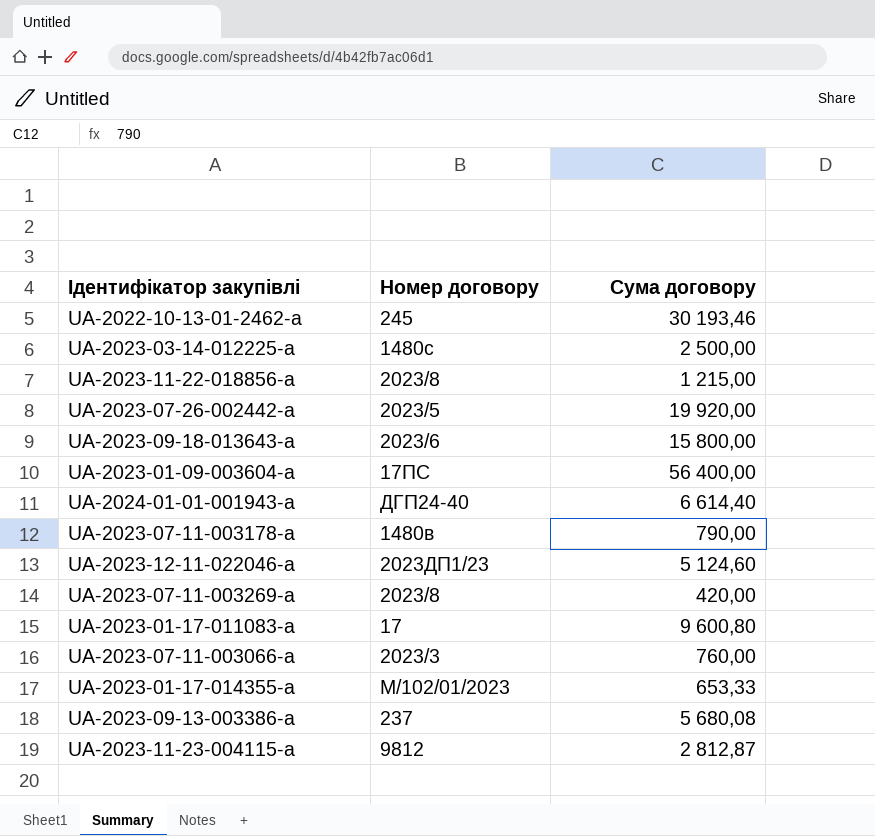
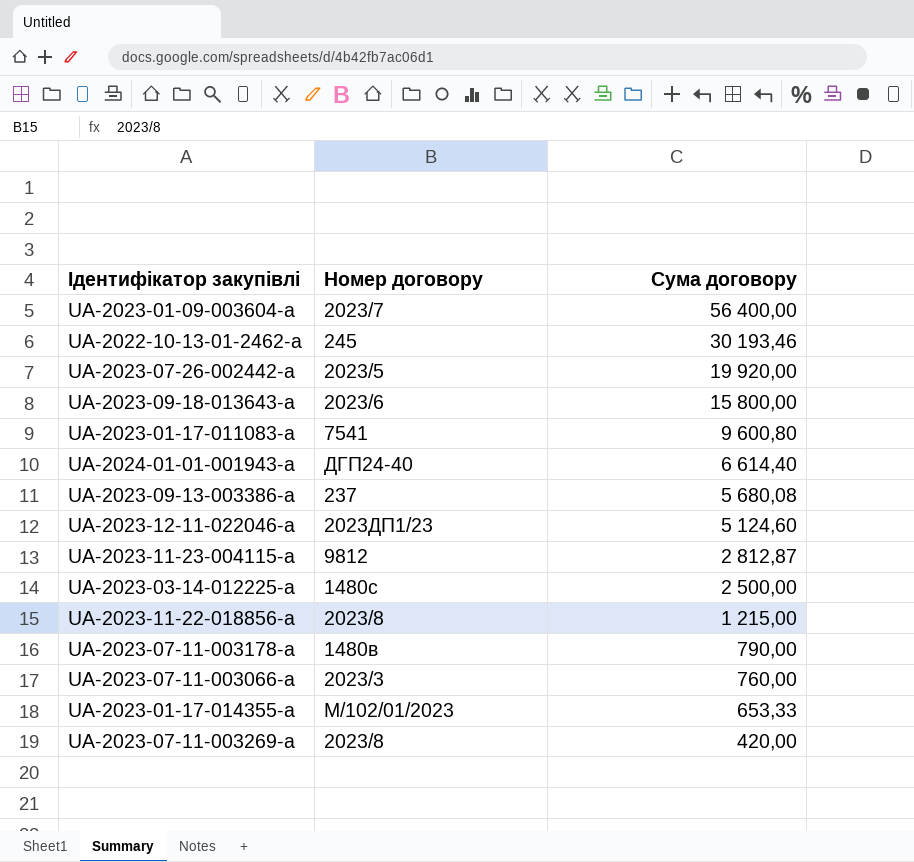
row order: none -> Сума договору descending
UA-2023-01-09-003604-a | Номер договору: 17ПС -> 2023/7
UA-2023-01-17-011083-a | Номер договору: 17 -> 7541

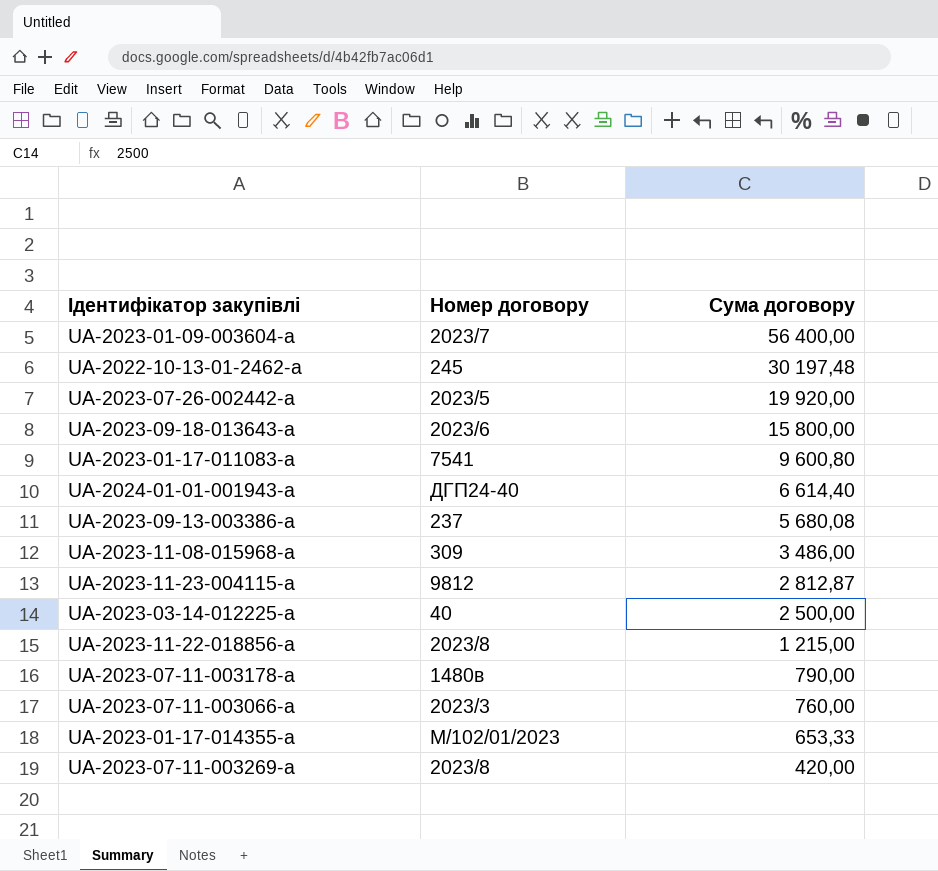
row UA-2023-12-11-022046-a: 2023ДП1/23 | 5 124,60 -> none
UA-2022-10-13-01-2462-a | Сума договору: 30 193,46 -> 30 197,48
row UA-2023-11-08-015968-a: none -> 309 | 3 486,00
UA-2023-03-14-012225-a | Номер договору: 1480с -> 40

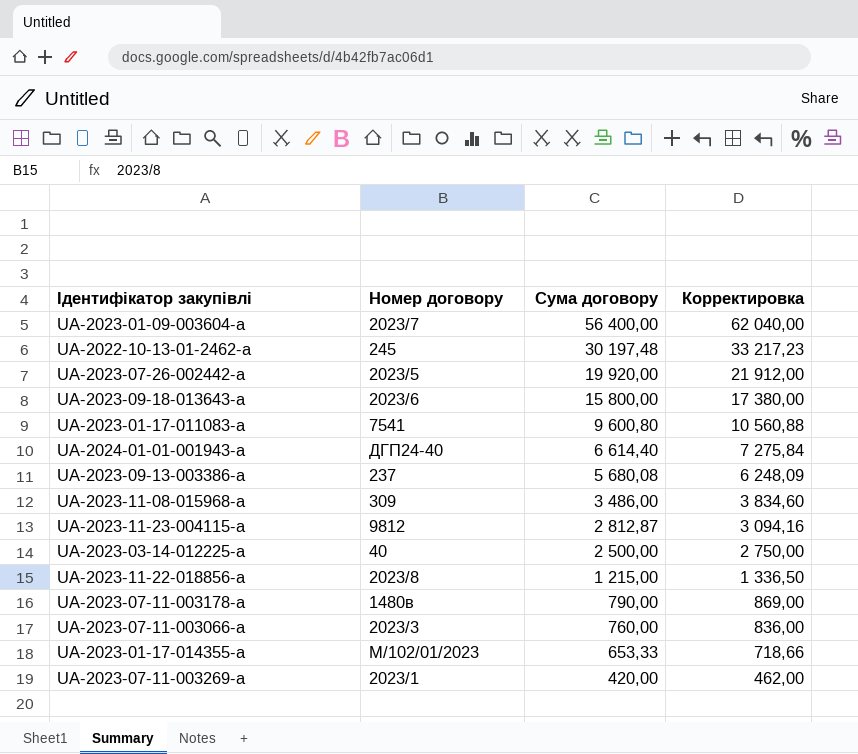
column Корректировка | formula: none -> [Сума договору] * 1,1
UA-2023-07-11-003269-a | Номер договору: 2023/8 -> 2023/1

